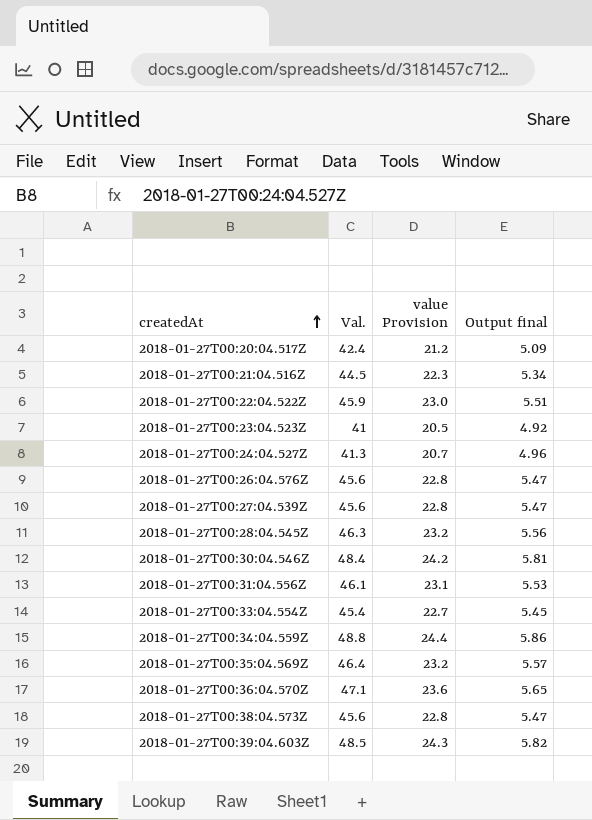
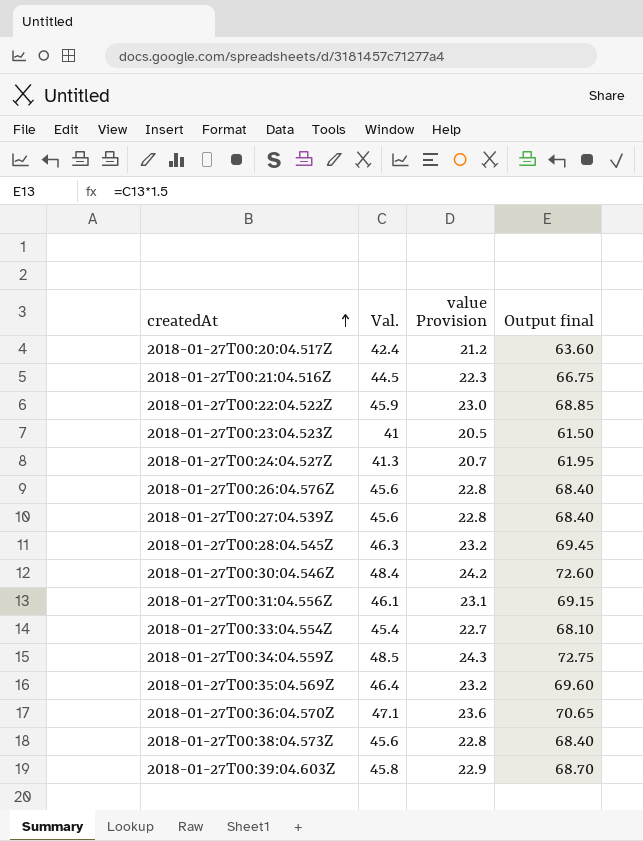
column Output final | formula: [Val.] * 0.12 -> [Val.] * 1.5
2018-01-27T00:34:04.559Z | Val.: 48.8 -> 48.5
2018-01-27T00:34:04.559Z | value Provision: 24.4 -> 24.3
2018-01-27T00:39:04.603Z | Val.: 48.5 -> 45.8
2018-01-27T00:39:04.603Z | value Provision: 24.3 -> 22.9

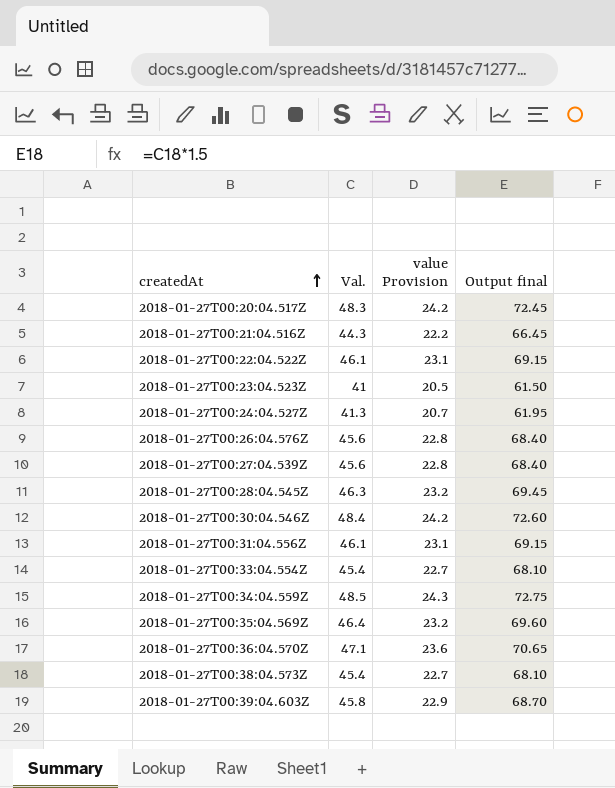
2018-01-27T00:20:04.517Z | Val.: 42.4 -> 48.3
2018-01-27T00:20:04.517Z | value Provision: 21.2 -> 24.2
2018-01-27T00:20:04.517Z | Output final: 63.60 -> 72.45
2018-01-27T00:21:04.516Z | Val.: 44.5 -> 44.3
2018-01-27T00:21:04.516Z | value Provision: 22.3 -> 22.2
2018-01-27T00:21:04.516Z | Output final: 66.75 -> 66.45
2018-01-27T00:22:04.522Z | Val.: 45.9 -> 46.1
2018-01-27T00:22:04.522Z | value Provision: 23.0 -> 23.1
2018-01-27T00:22:04.522Z | Output final: 68.85 -> 69.15
2018-01-27T00:38:04.573Z | Val.: 45.6 -> 45.4
2018-01-27T00:38:04.573Z | value Provision: 22.8 -> 22.7
2018-01-27T00:38:04.573Z | Output final: 68.40 -> 68.10

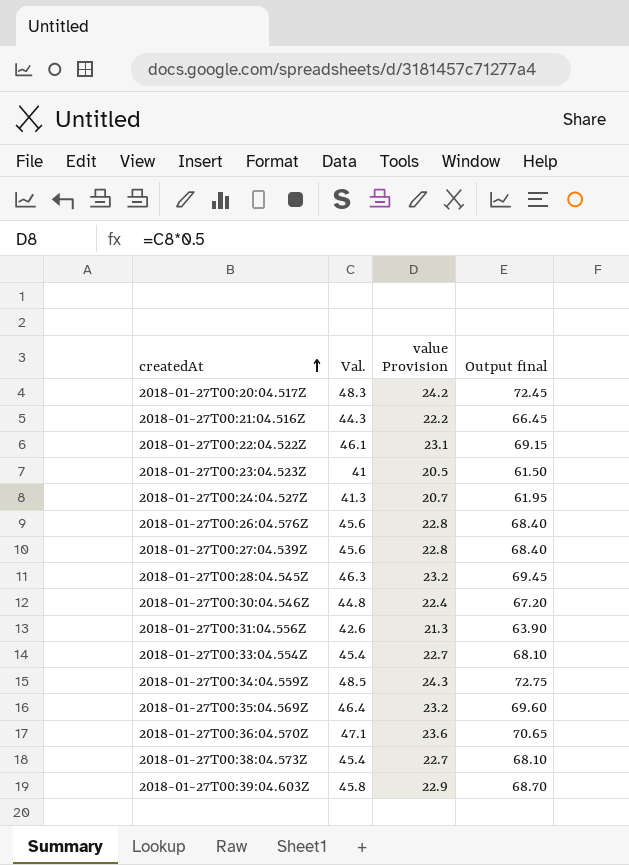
2018-01-27T00:30:04.546Z | Val.: 48.4 -> 44.8
2018-01-27T00:30:04.546Z | value Provision: 24.2 -> 22.4
2018-01-27T00:30:04.546Z | Output final: 72.60 -> 67.20
2018-01-27T00:31:04.556Z | Val.: 46.1 -> 42.6
2018-01-27T00:31:04.556Z | value Provision: 23.1 -> 21.3
2018-01-27T00:31:04.556Z | Output final: 69.15 -> 63.90

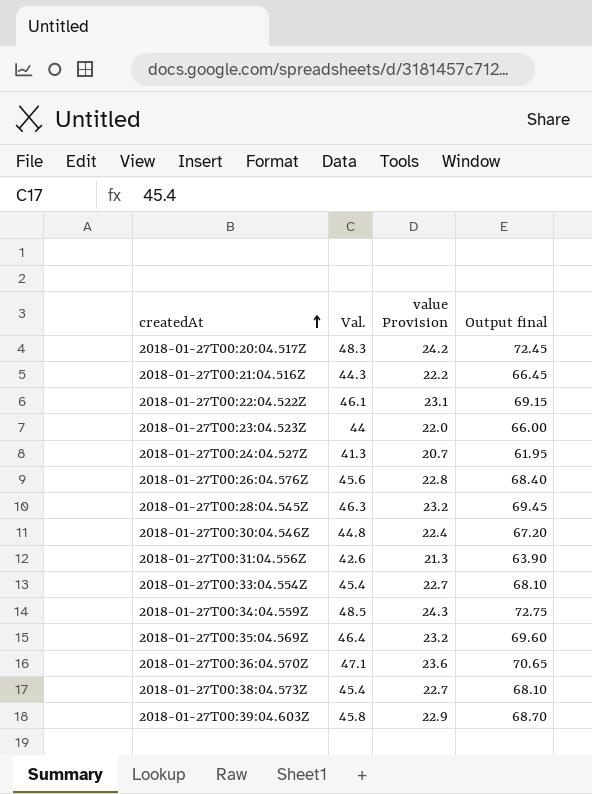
row 2018-01-27T00:27:04.539Z: 45.6 | 22.8 | 68.40 -> none
2018-01-27T00:23:04.523Z | Val.: 41 -> 44
2018-01-27T00:23:04.523Z | value Provision: 20.5 -> 22.0
2018-01-27T00:23:04.523Z | Output final: 61.50 -> 66.00

